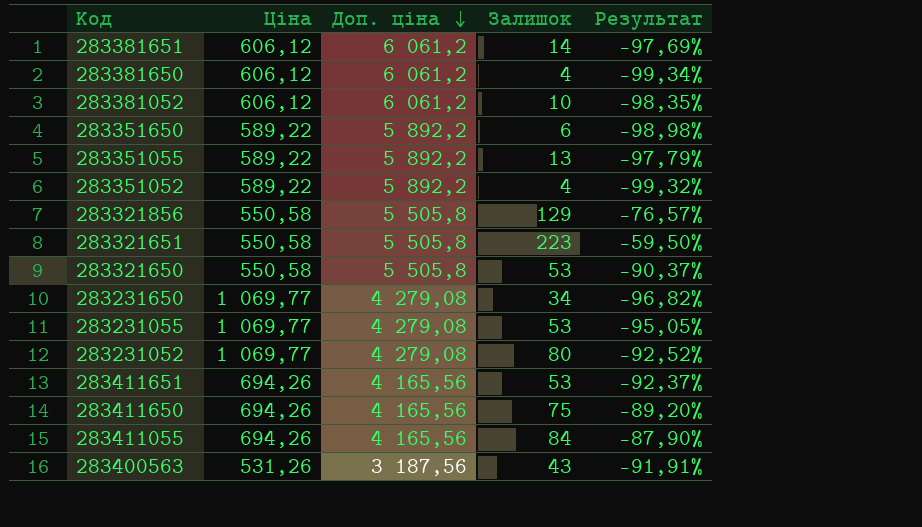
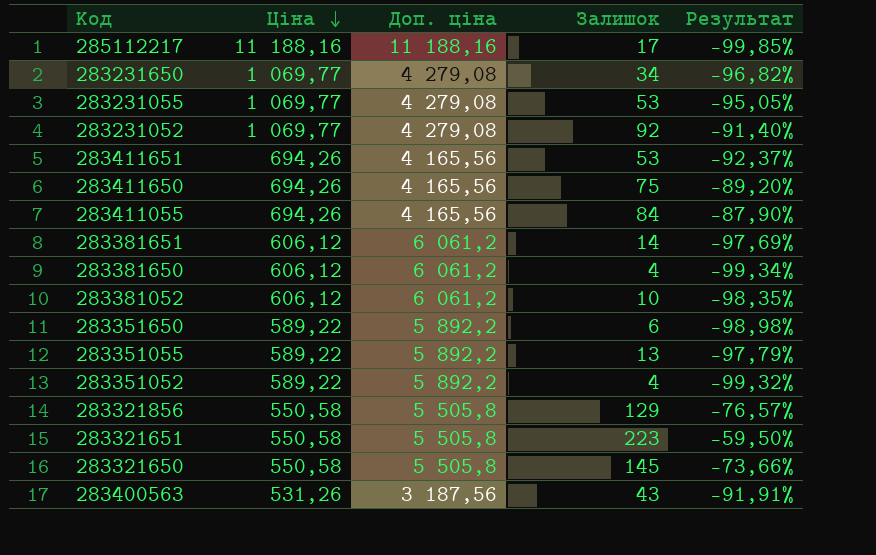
row order: Доп. ціна descending -> Ціна descending
row 285112217: none -> 11 188,16 | 11 188,16 | 17 | -99,85%
283231052 | Залишок: 80 -> 92
283231052 | Результат: -92,52% -> -91,40%
283321650 | Залишок: 53 -> 145
283321650 | Результат: -90,37% -> -73,66%

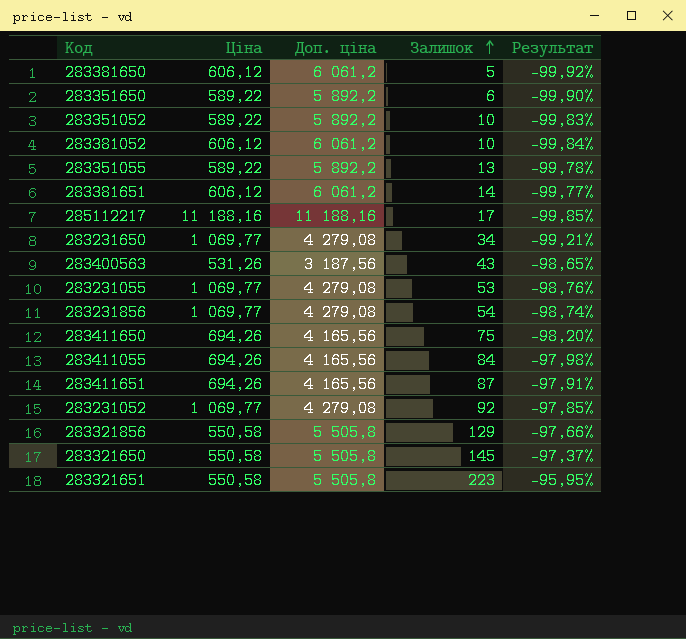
row order: Ціна descending -> Залишок ascending
column Результат | formula: ([Залишок] - [Ціна]) / [Ціна] -> ([Залишок] - [Доп. ціна]) / [Доп. ціна]
283381650 | Залишок: 4 -> 5
283351052 | Залишок: 4 -> 10
row 283231856: none -> 1 069,77 | 4 279,08 | 54 | -98,74%
283411651 | Залишок: 53 -> 87

